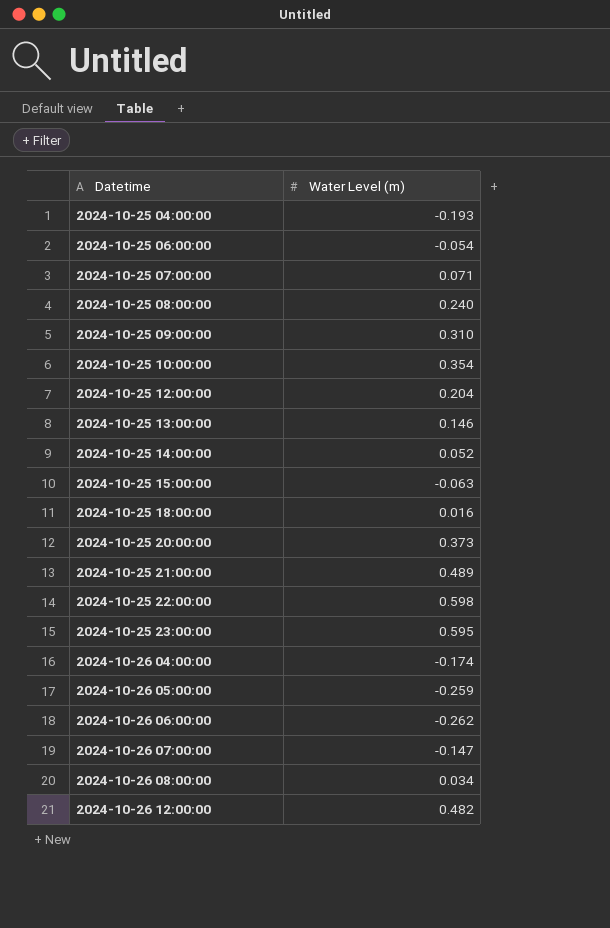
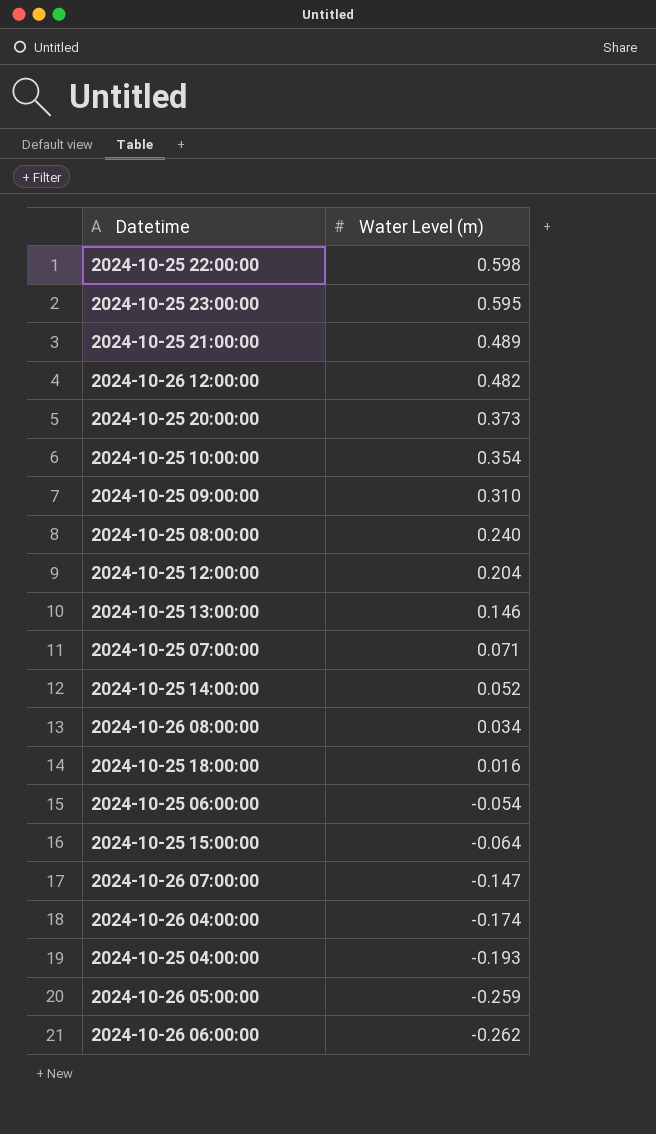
row order: Datetime ascending -> Water Level (m) descending
2024-10-25 15:00:00 | Water Level (m): -0.063 -> -0.064

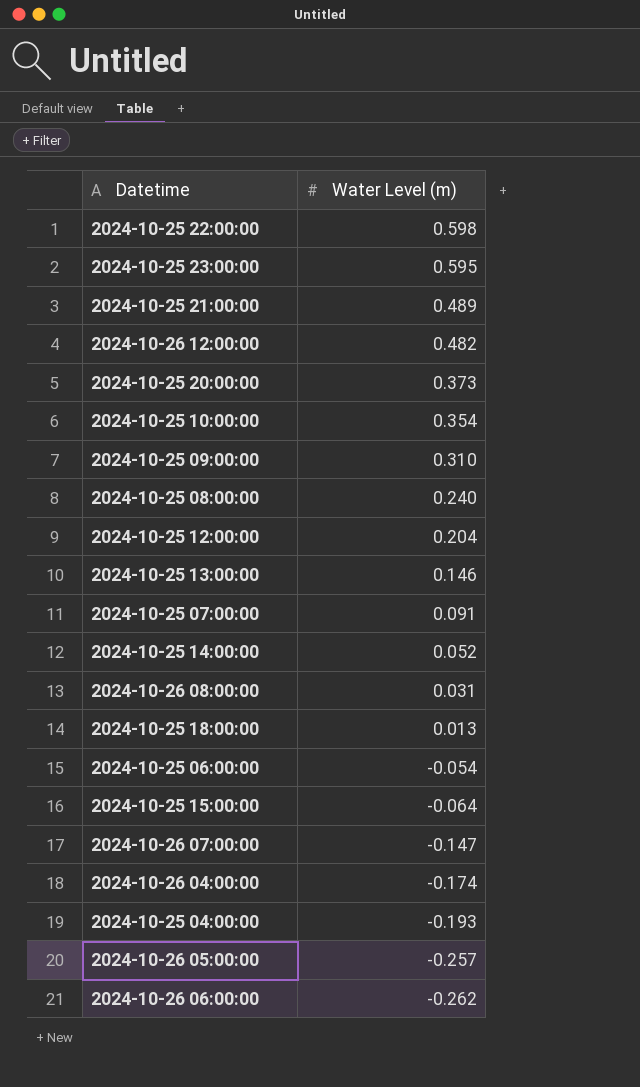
2024-10-25 07:00:00 | Water Level (m): 0.071 -> 0.091
2024-10-26 08:00:00 | Water Level (m): 0.034 -> 0.031
2024-10-25 18:00:00 | Water Level (m): 0.016 -> 0.013
2024-10-26 05:00:00 | Water Level (m): -0.259 -> -0.257

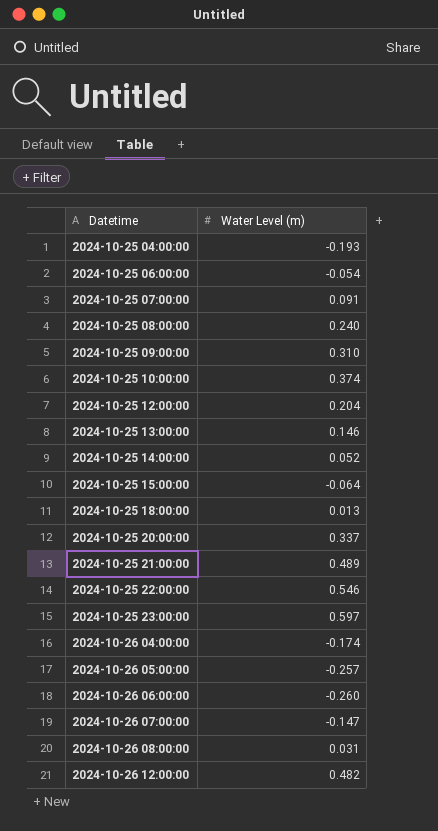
row order: Water Level (m) descending -> Datetime ascending
2024-10-25 10:00:00 | Water Level (m): 0.354 -> 0.374
2024-10-25 20:00:00 | Water Level (m): 0.373 -> 0.337
2024-10-25 22:00:00 | Water Level (m): 0.598 -> 0.546
2024-10-25 23:00:00 | Water Level (m): 0.595 -> 0.597
2024-10-26 06:00:00 | Water Level (m): -0.262 -> -0.260

